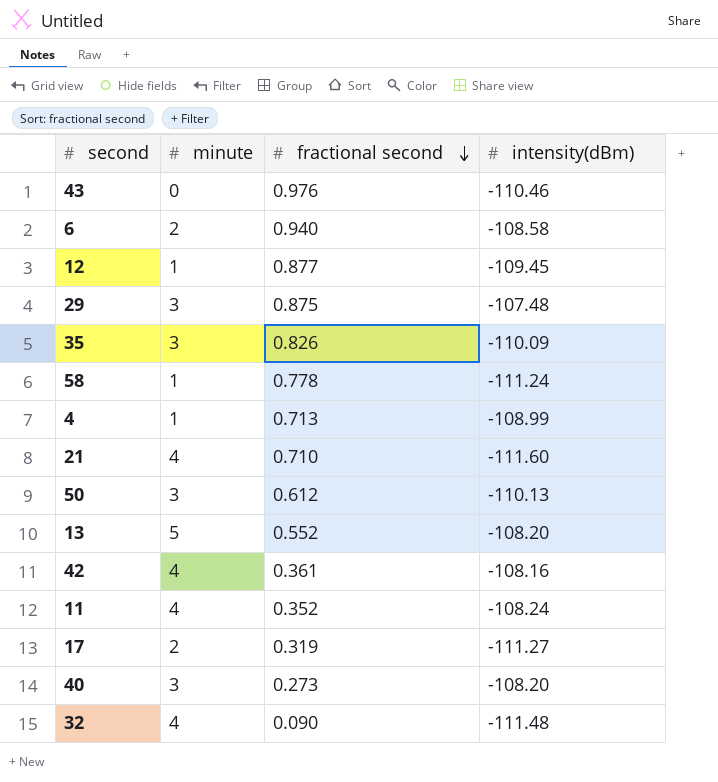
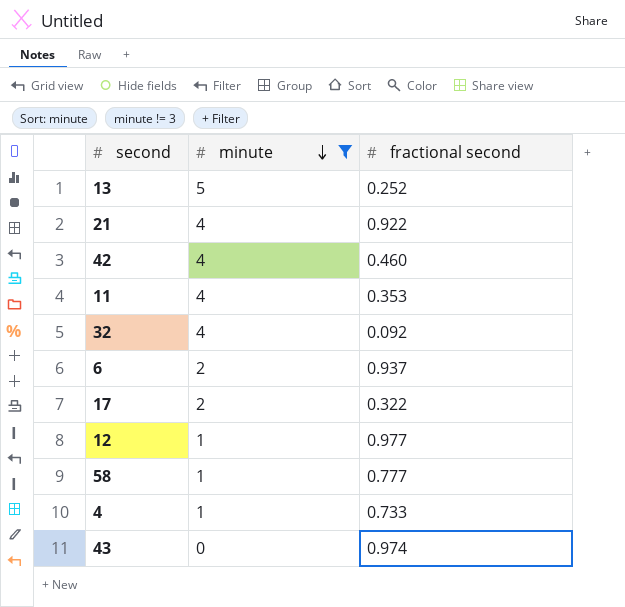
filter: none -> minute != 3
row order: fractional second descending -> minute descending
column intensity(dBm) | position: 4 -> none
13 | fractional second: 0.552 -> 0.252
21 | fractional second: 0.710 -> 0.922
42 | fractional second: 0.361 -> 0.460
11 | fractional second: 0.352 -> 0.353
32 | fractional second: 0.090 -> 0.092
6 | fractional second: 0.940 -> 0.937
17 | fractional second: 0.319 -> 0.322
12 | fractional second: 0.877 -> 0.977
58 | fractional second: 0.778 -> 0.777
4 | fractional second: 0.713 -> 0.733
43 | fractional second: 0.976 -> 0.974

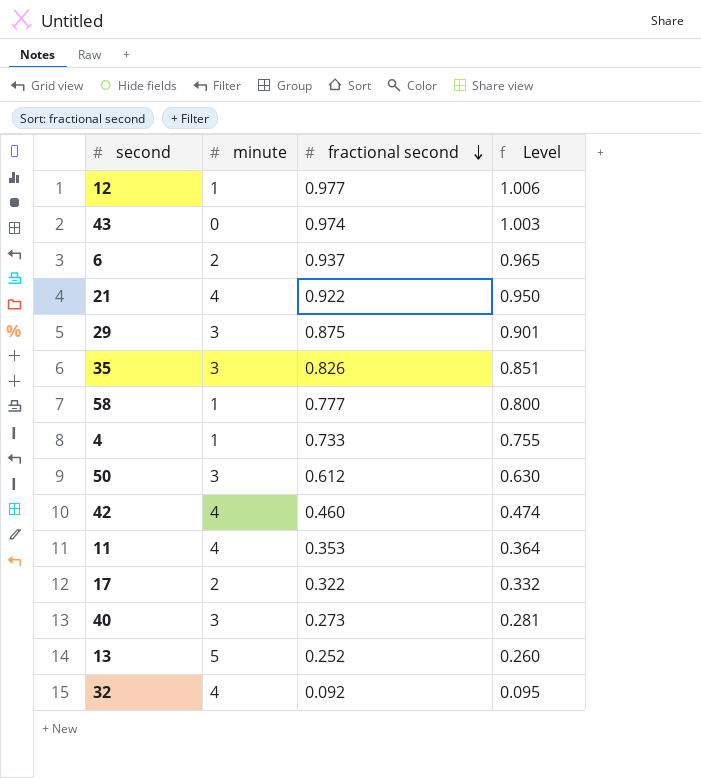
filter: minute != 3 -> none
row order: minute descending -> fractional second descending
column Level | formula: none -> [fractional second] * 1.03

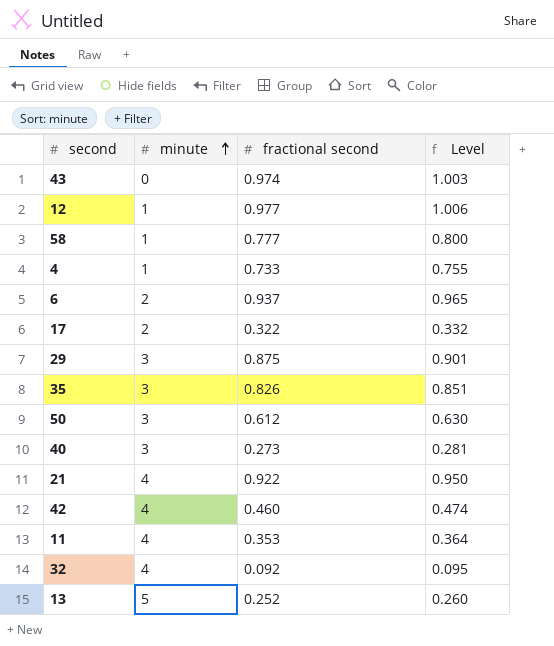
row order: fractional second descending -> minute ascending

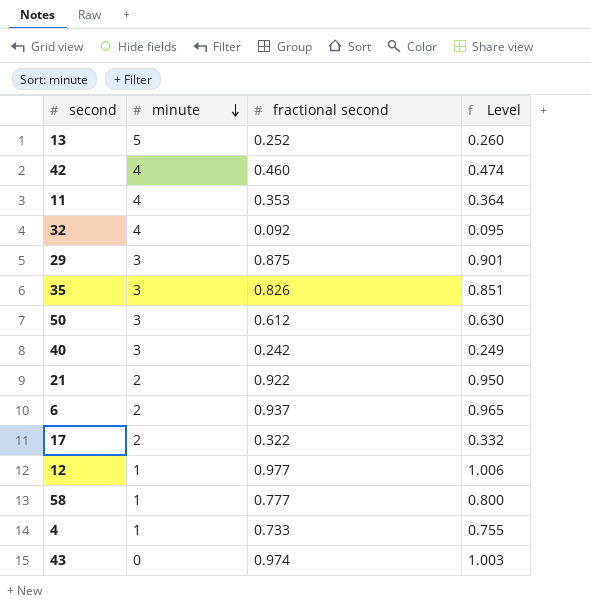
row order: minute ascending -> minute descending
40 | fractional second: 0.273 -> 0.242
40 | Level: 0.281 -> 0.249
21 | minute: 4 -> 2

